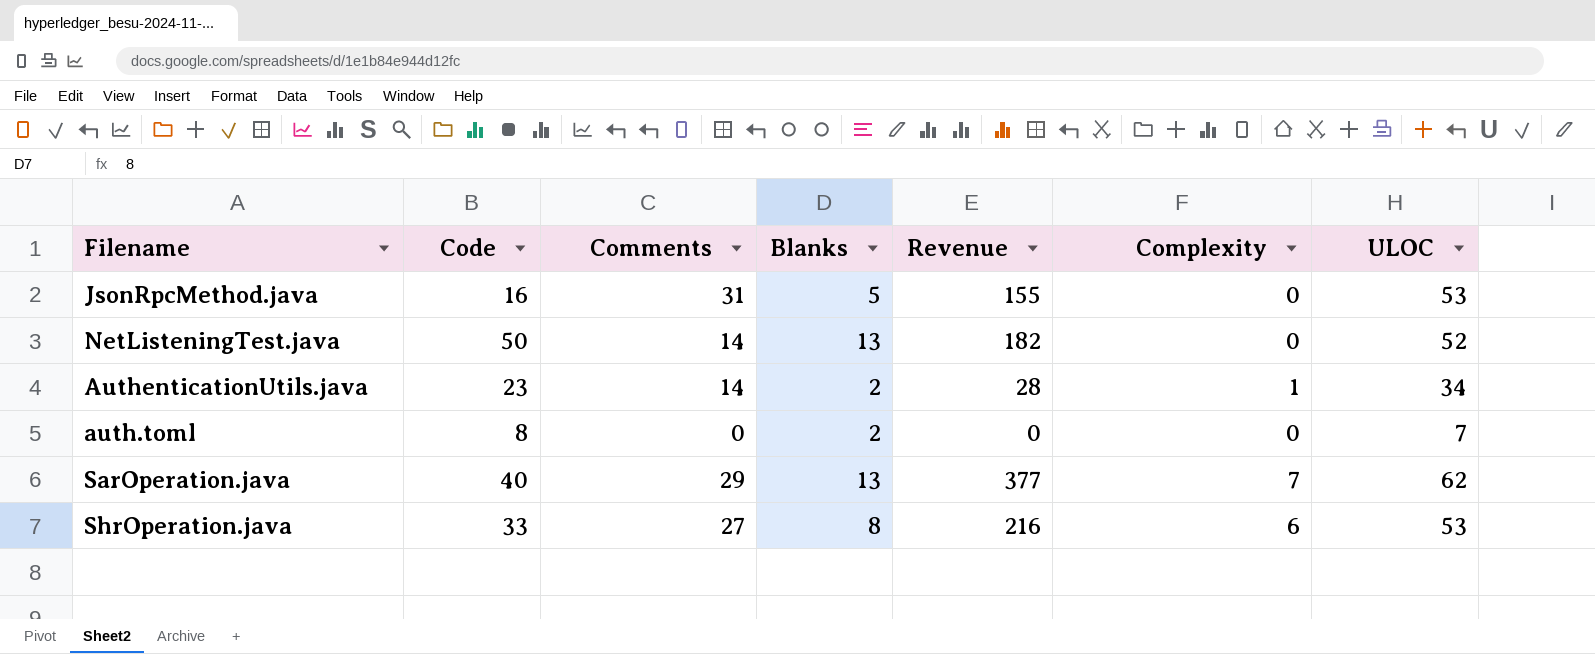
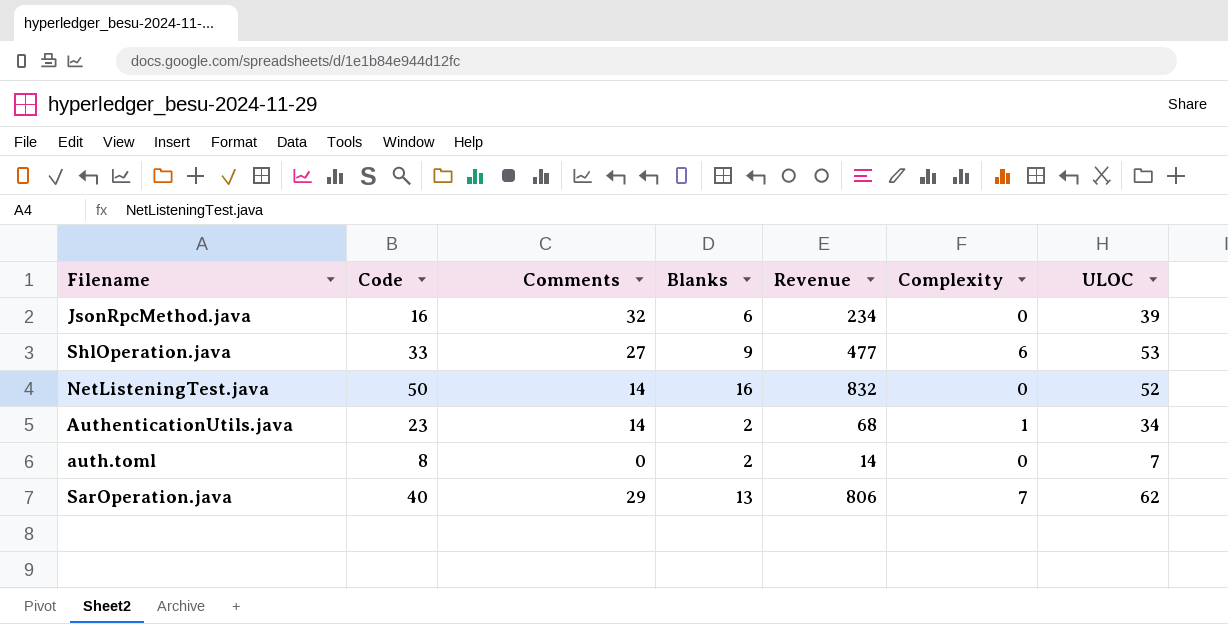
column Revenue | formula: [Comments] * [Blanks] -> [Blanks] * [ULOC]
row ShrOperation.java: 33 | 27 | 8 | 216 | 6 | 53 -> none
JsonRpcMethod.java | Comments: 31 -> 32
JsonRpcMethod.java | Blanks: 5 -> 6
JsonRpcMethod.java | ULOC: 53 -> 39
row ShlOperation.java: none -> 33 | 27 | 9 | 477 | 6 | 53
NetListeningTest.java | Blanks: 13 -> 16

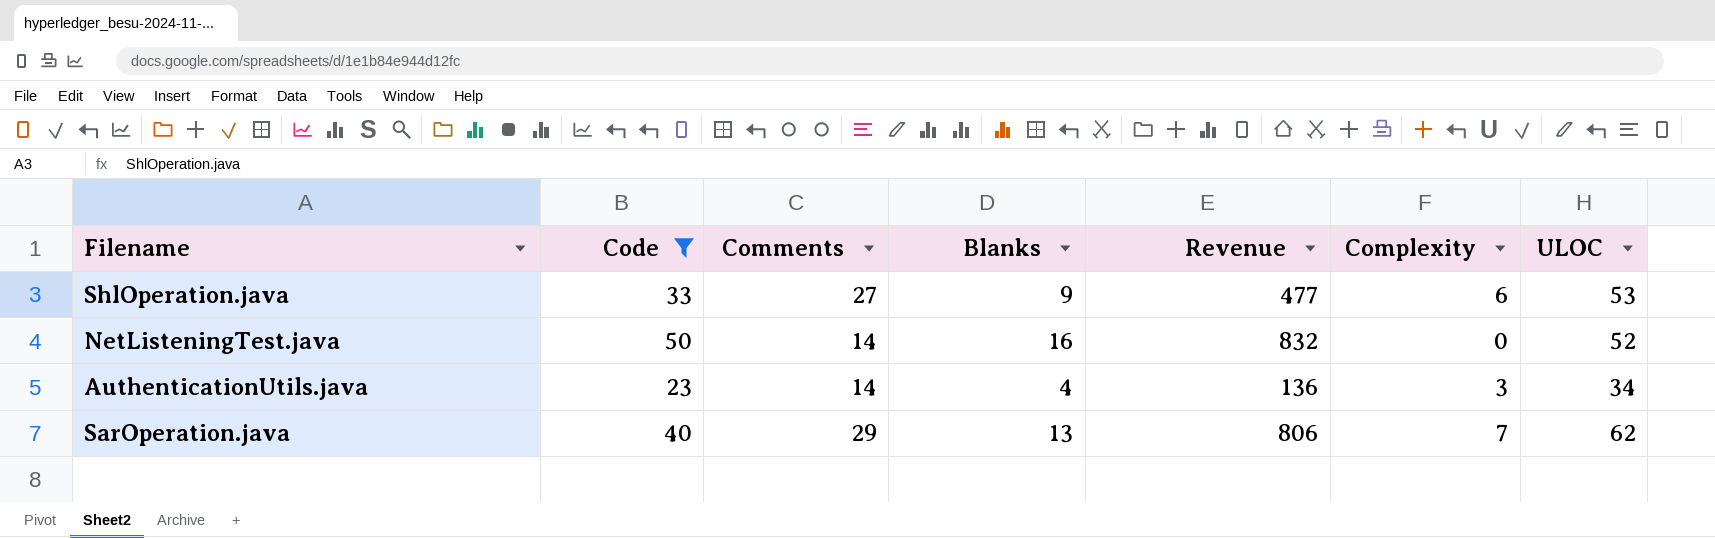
filter: none -> Code >= 23
AuthenticationUtils.java | Blanks: 2 -> 4
AuthenticationUtils.java | Revenue: 68 -> 136
AuthenticationUtils.java | Complexity: 1 -> 3

